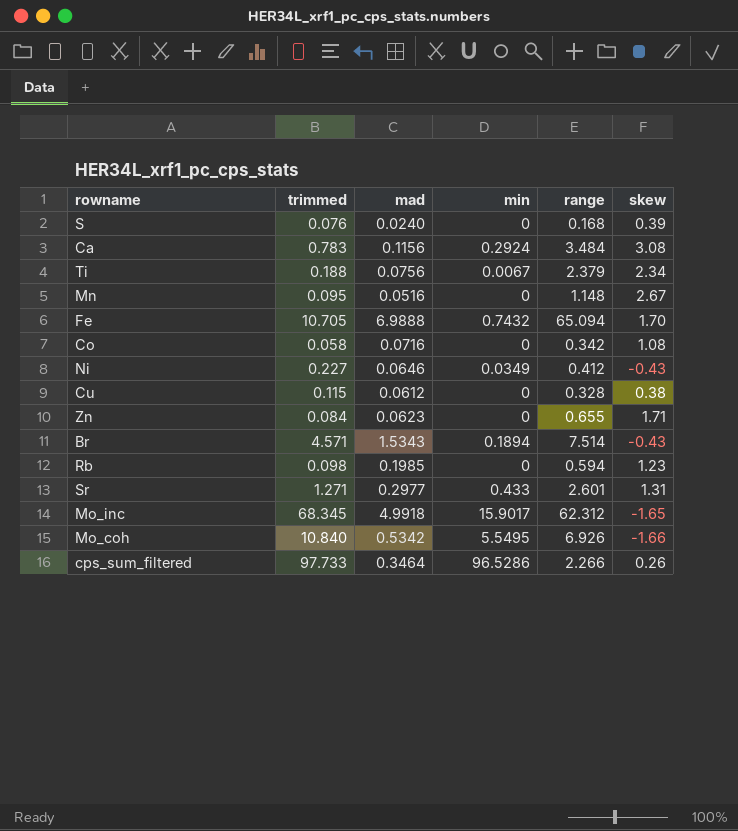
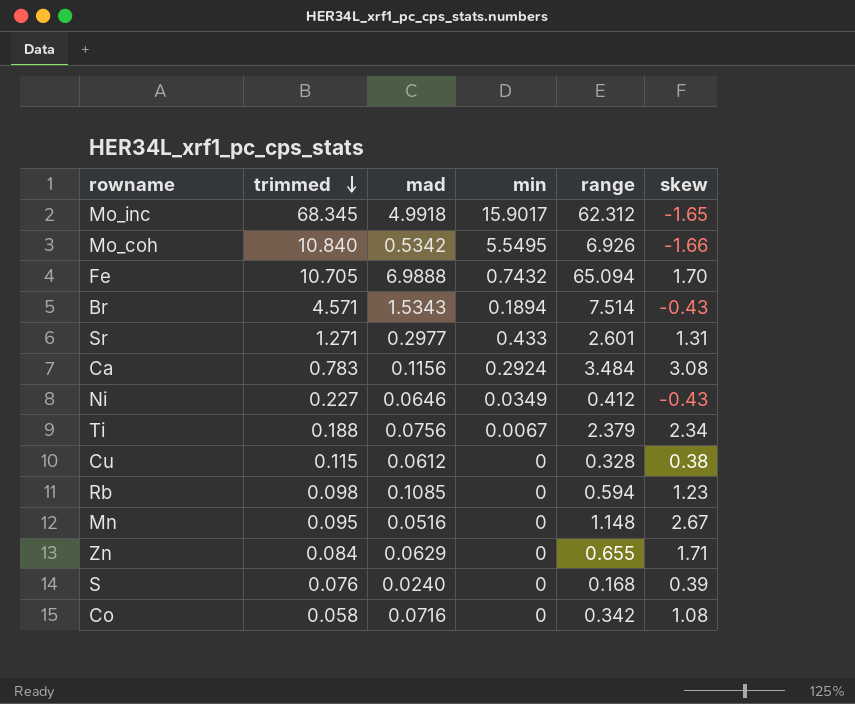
row order: none -> trimmed descending
row cps_sum_filtered: 97.733 | 0.3464 | 96.5286 | 2.266 | 0.26 -> none
Rb | mad: 0.1985 -> 0.1085
Zn | mad: 0.0623 -> 0.0629

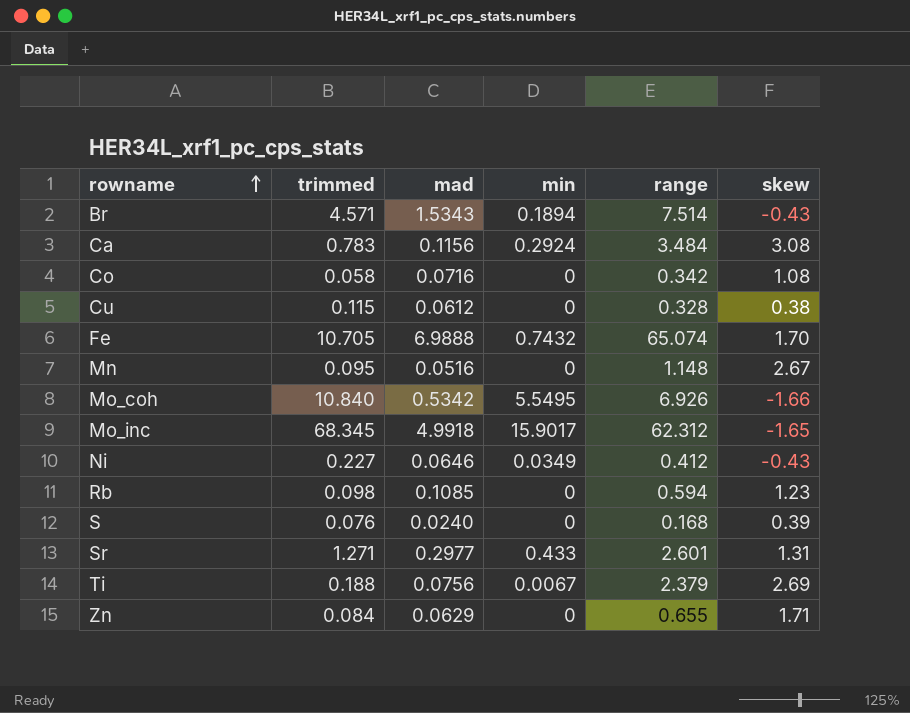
row order: trimmed descending -> rowname ascending
Fe | range: 65.094 -> 65.074
Ti | skew: 2.34 -> 2.69

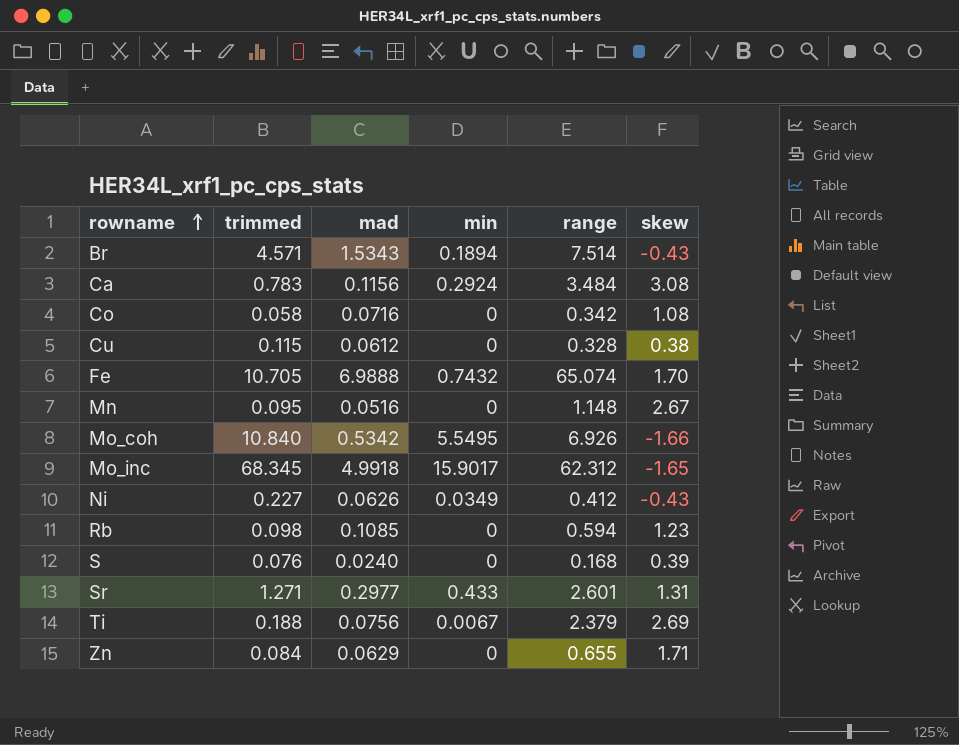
Ni | mad: 0.0646 -> 0.0626

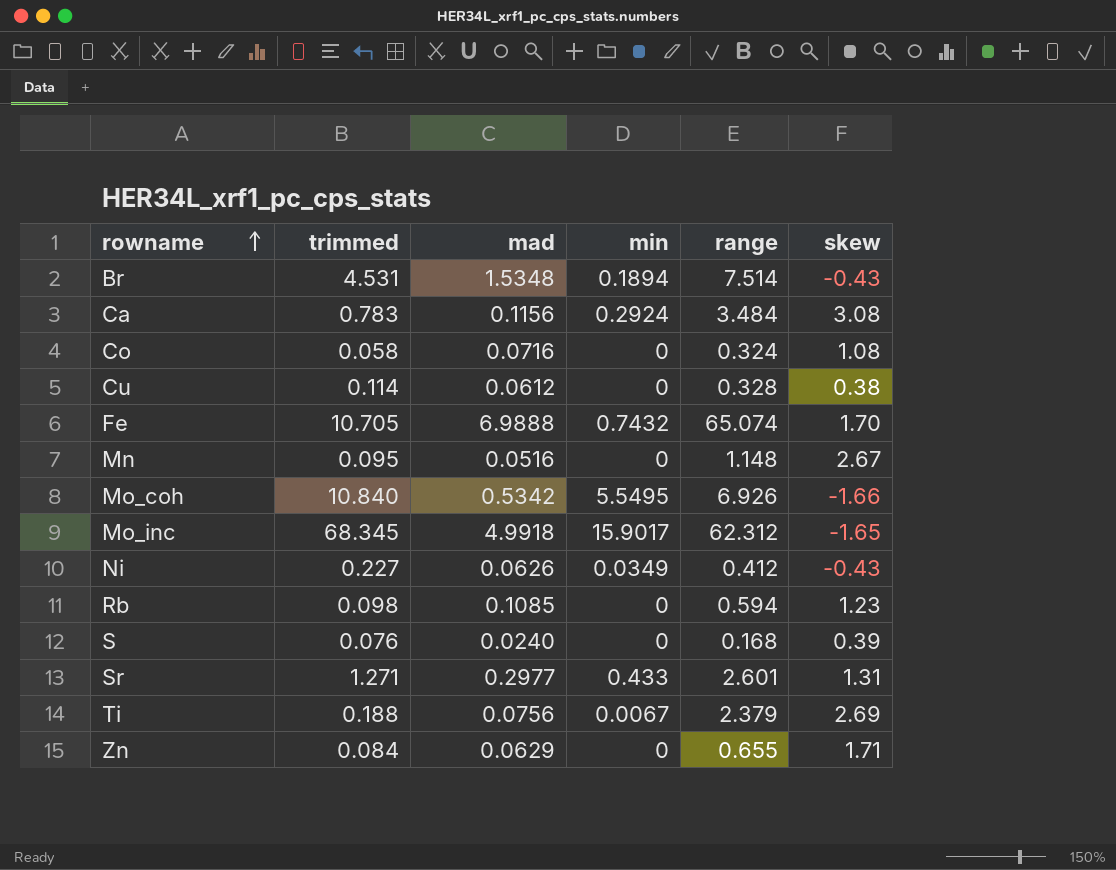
Br | trimmed: 4.571 -> 4.531
Br | mad: 1.5343 -> 1.5348
Co | range: 0.342 -> 0.324
Cu | trimmed: 0.115 -> 0.114

